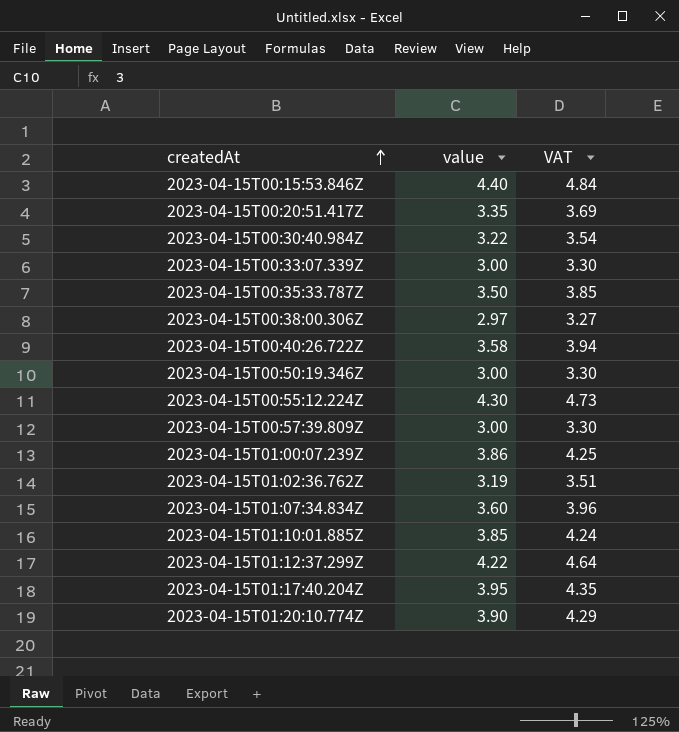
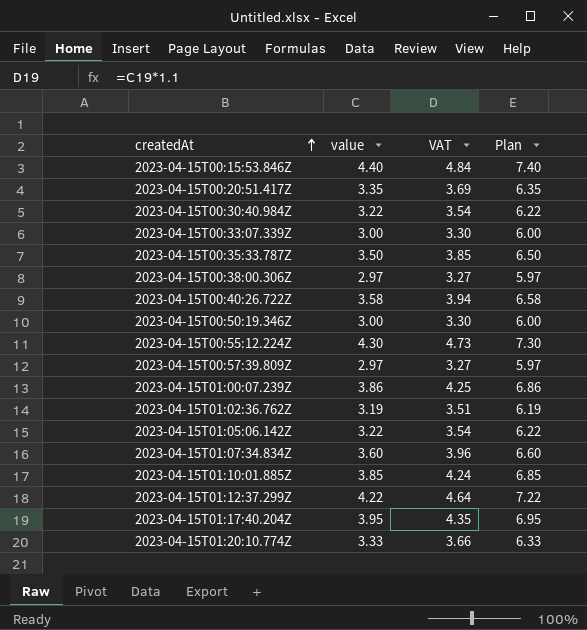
column Plan | formula: none -> [value] + 3
2023-04-15T00:57:39.809Z | value: 3.00 -> 2.97
2023-04-15T00:57:39.809Z | VAT: 3.30 -> 3.27
row 2023-04-15T01:05:06.142Z: none -> 3.22 | 3.54 | 6.22
2023-04-15T01:20:10.774Z | value: 3.90 -> 3.33
2023-04-15T01:20:10.774Z | VAT: 4.29 -> 3.66

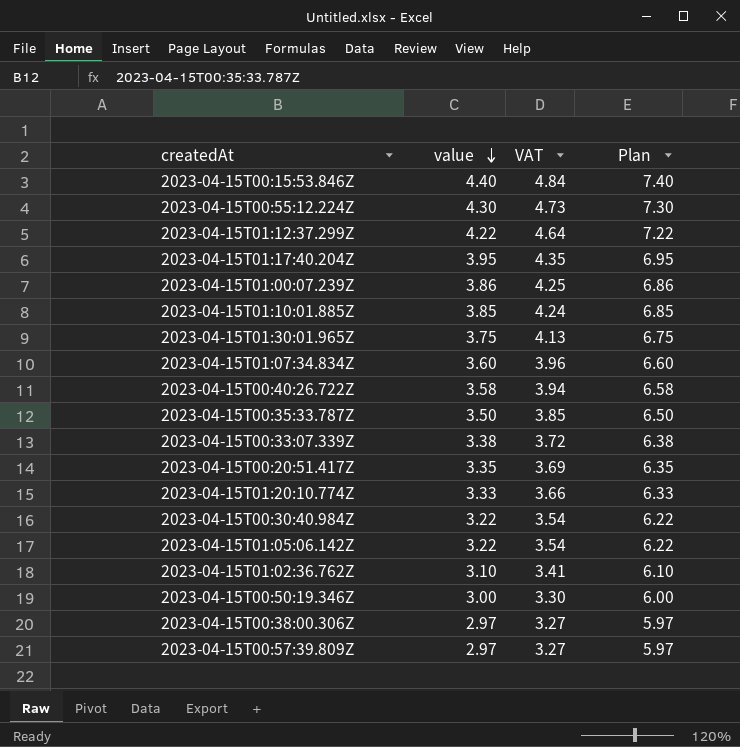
row order: createdAt ascending -> value descending
row 2023-04-15T01:30:01.965Z: none -> 3.75 | 4.13 | 6.75
2023-04-15T00:33:07.339Z | value: 3.00 -> 3.38
2023-04-15T00:33:07.339Z | VAT: 3.30 -> 3.72
2023-04-15T00:33:07.339Z | Plan: 6.00 -> 6.38
2023-04-15T01:02:36.762Z | value: 3.19 -> 3.10
2023-04-15T01:02:36.762Z | VAT: 3.51 -> 3.41
2023-04-15T01:02:36.762Z | Plan: 6.19 -> 6.10

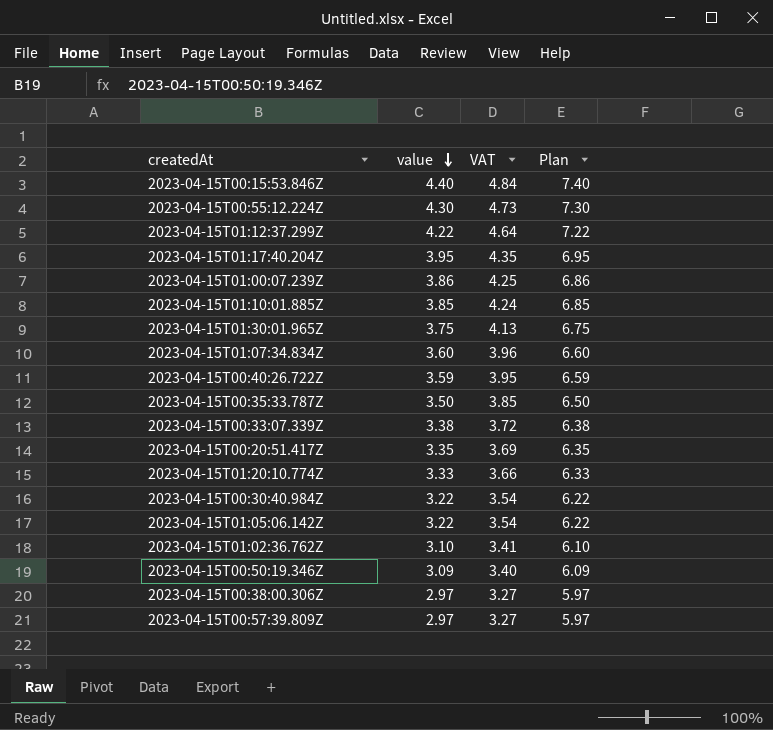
2023-04-15T00:40:26.722Z | value: 3.58 -> 3.59
2023-04-15T00:40:26.722Z | VAT: 3.94 -> 3.95
2023-04-15T00:40:26.722Z | Plan: 6.58 -> 6.59
2023-04-15T00:50:19.346Z | value: 3.00 -> 3.09
2023-04-15T00:50:19.346Z | VAT: 3.30 -> 3.40
2023-04-15T00:50:19.346Z | Plan: 6.00 -> 6.09

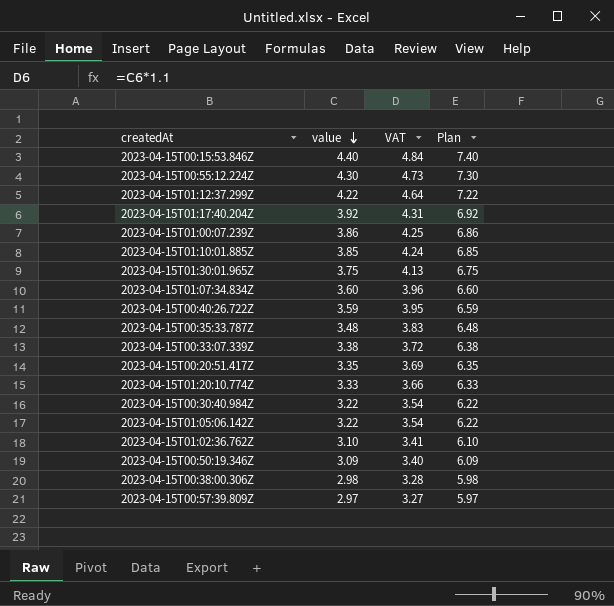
2023-04-15T01:17:40.204Z | value: 3.95 -> 3.92
2023-04-15T01:17:40.204Z | VAT: 4.35 -> 4.31
2023-04-15T01:17:40.204Z | Plan: 6.95 -> 6.92
2023-04-15T00:35:33.787Z | value: 3.50 -> 3.48
2023-04-15T00:35:33.787Z | VAT: 3.85 -> 3.83
2023-04-15T00:35:33.787Z | Plan: 6.50 -> 6.48
2023-04-15T00:38:00.306Z | value: 2.97 -> 2.98
2023-04-15T00:38:00.306Z | VAT: 3.27 -> 3.28
2023-04-15T00:38:00.306Z | Plan: 5.97 -> 5.98

